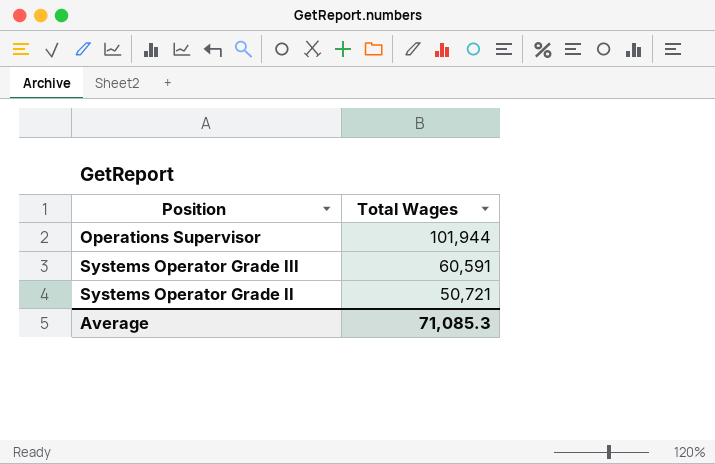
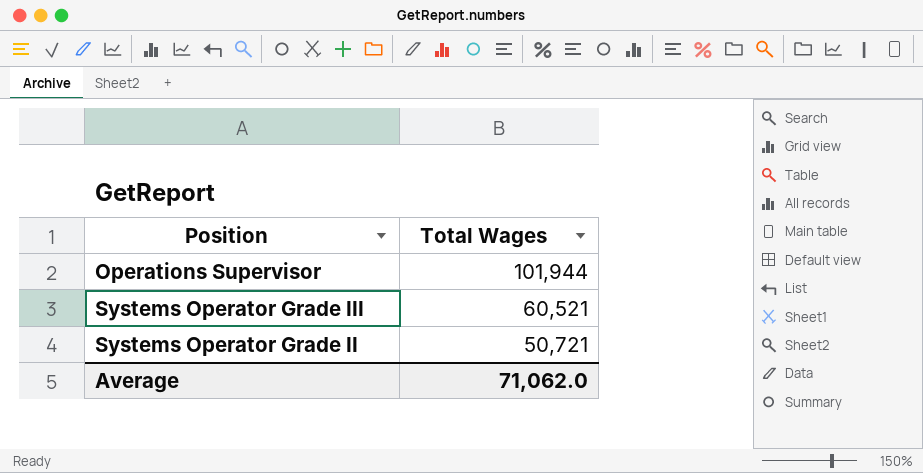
Systems Operator Grade III | Total Wages: 60,591 -> 60,521
Average | Total Wages: 71,085.3 -> 71,062.0

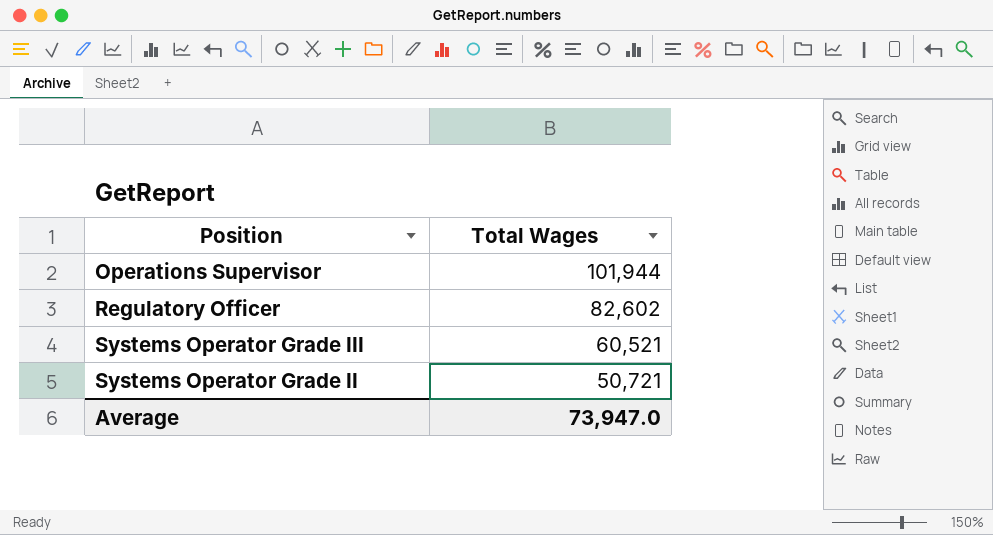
row Regulatory Officer: none -> 82,602
Average | Total Wages: 71,062.0 -> 73,947.0

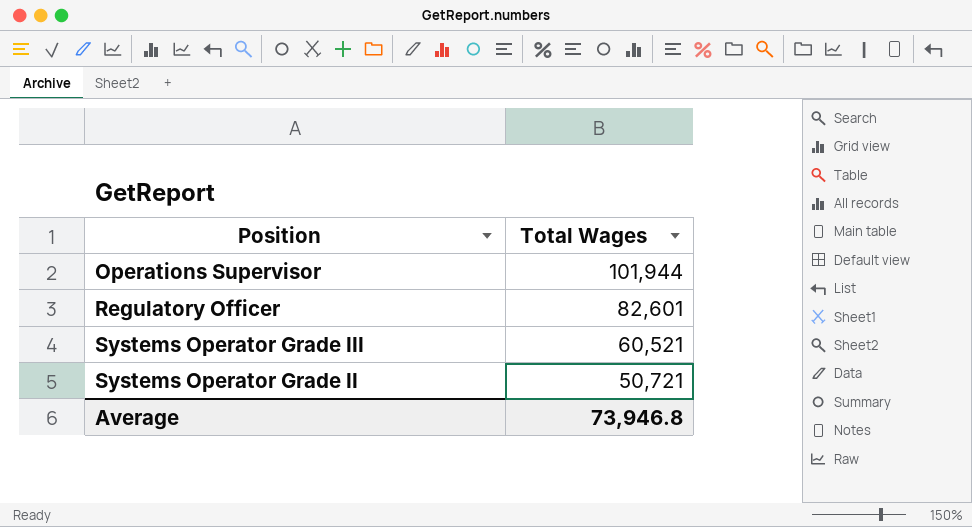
Regulatory Officer | Total Wages: 82,602 -> 82,601
Average | Total Wages: 73,947.0 -> 73,946.8

